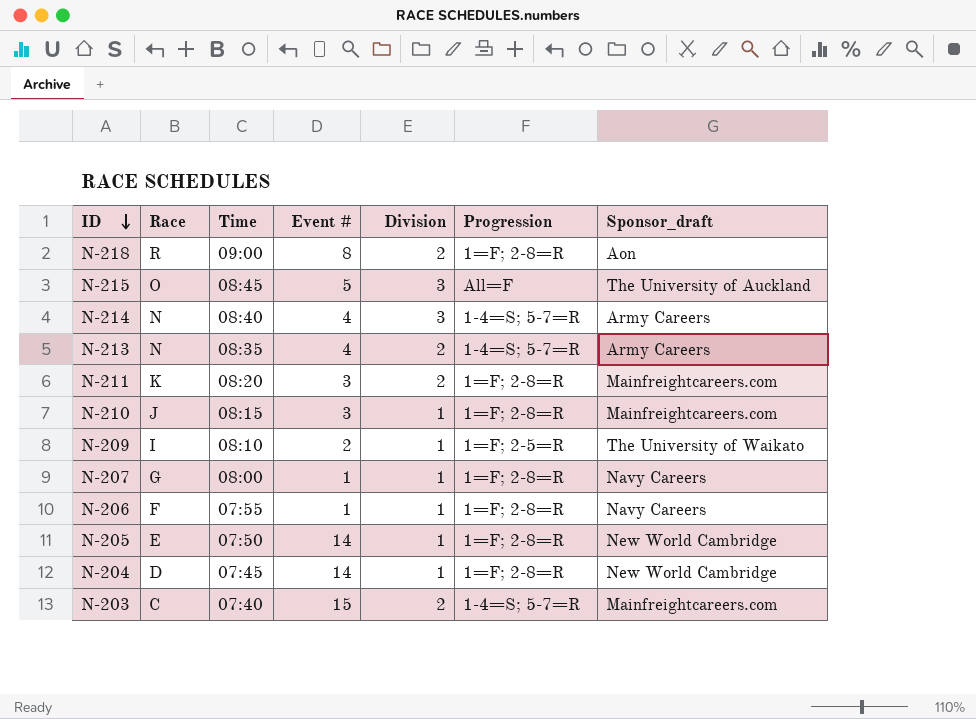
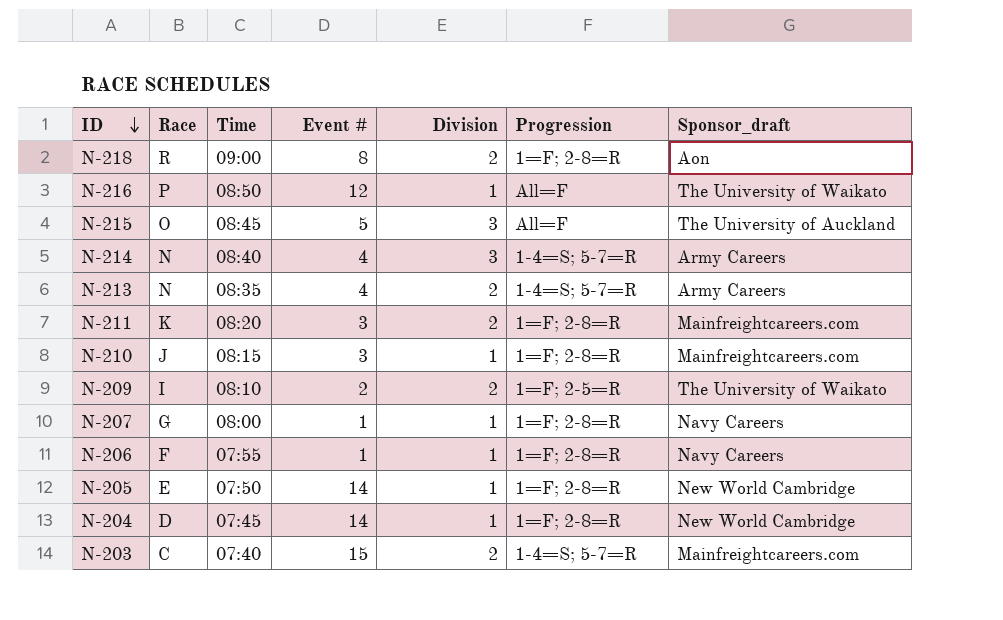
row N-216: none -> P | 08:50 | 12 | 1 | All=F | The University of Waikato
N-209 | Division: 1 -> 2

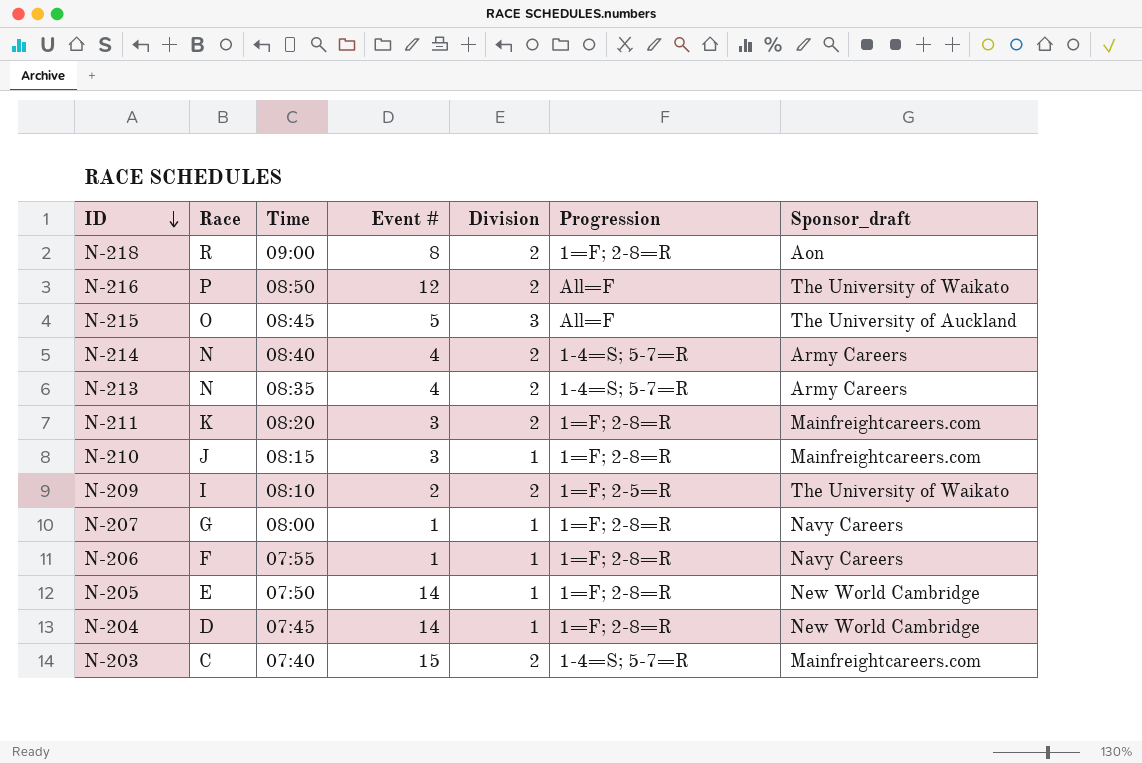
N-216 | Division: 1 -> 2
N-214 | Division: 3 -> 2

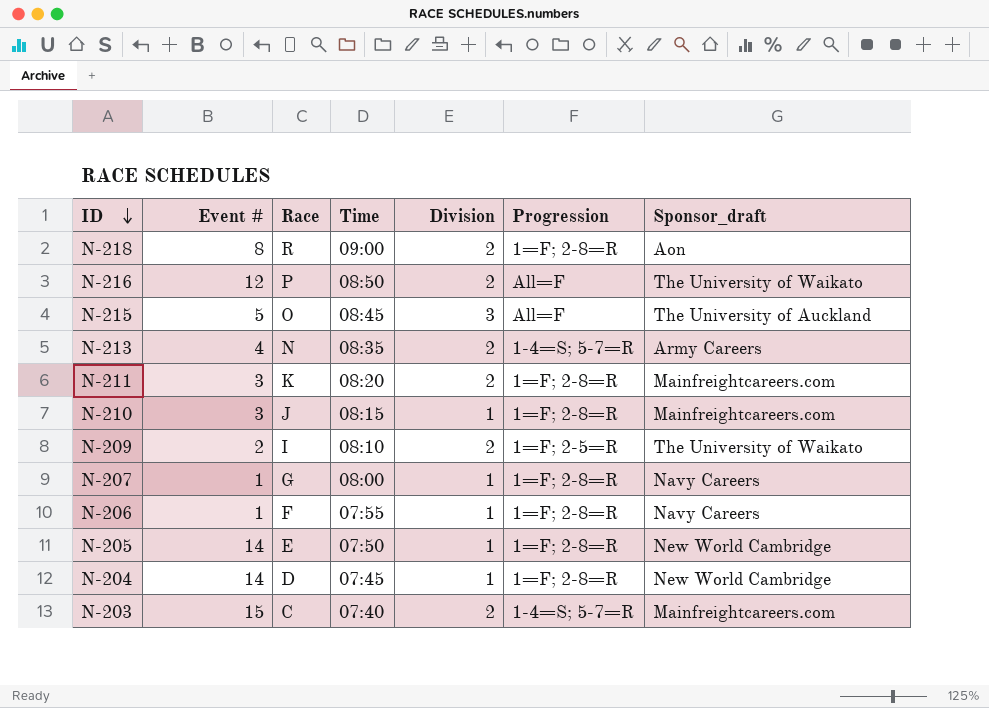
column Event # | position: 4 -> 2
row N-214: N | 08:40 | 4 | 2 | 1-4=S; 5-7=R | Army Careers -> none

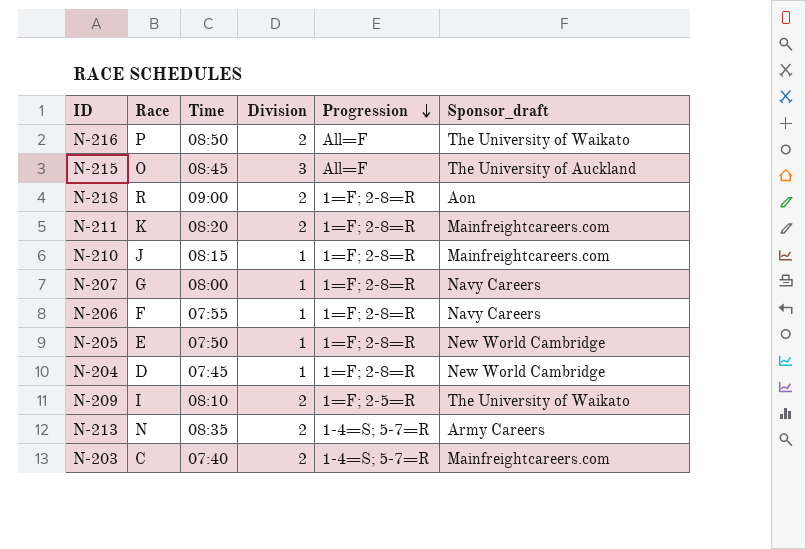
row order: ID descending -> Progression descending
column Event # | position: 2 -> none

